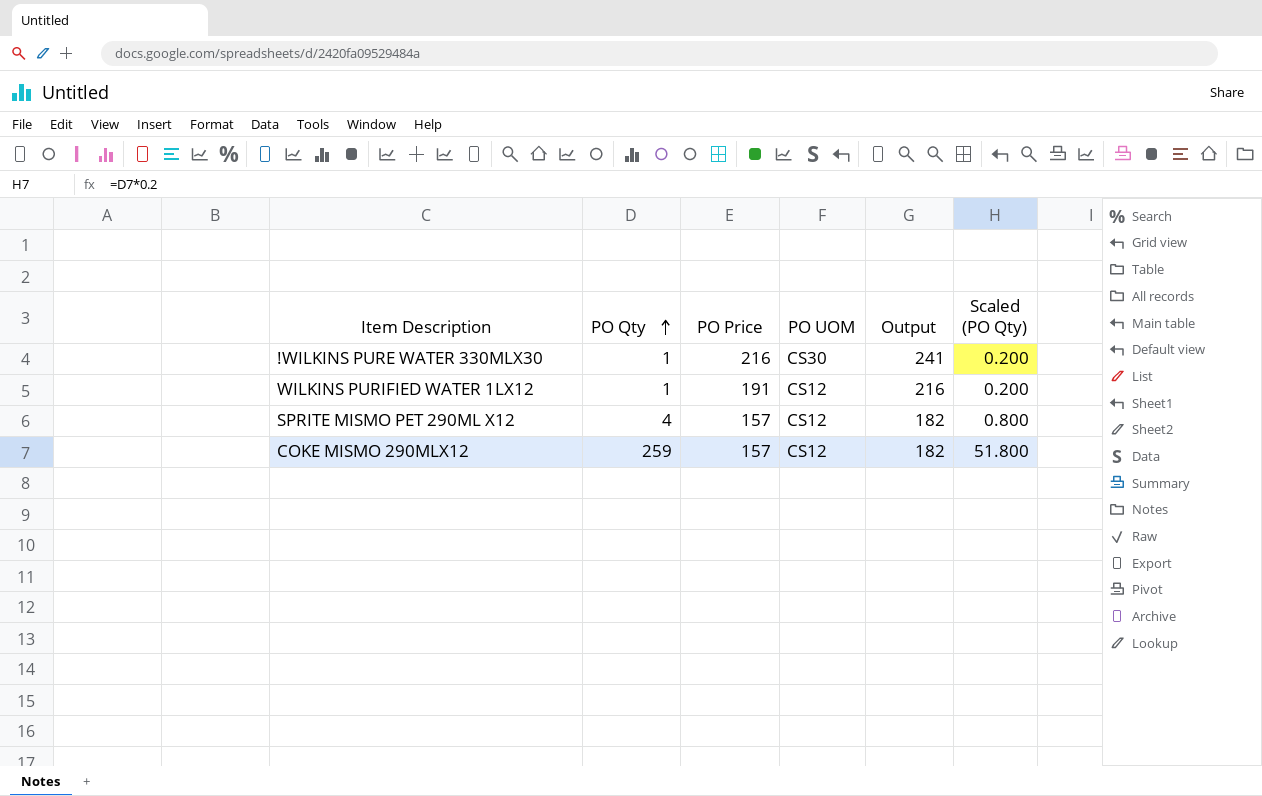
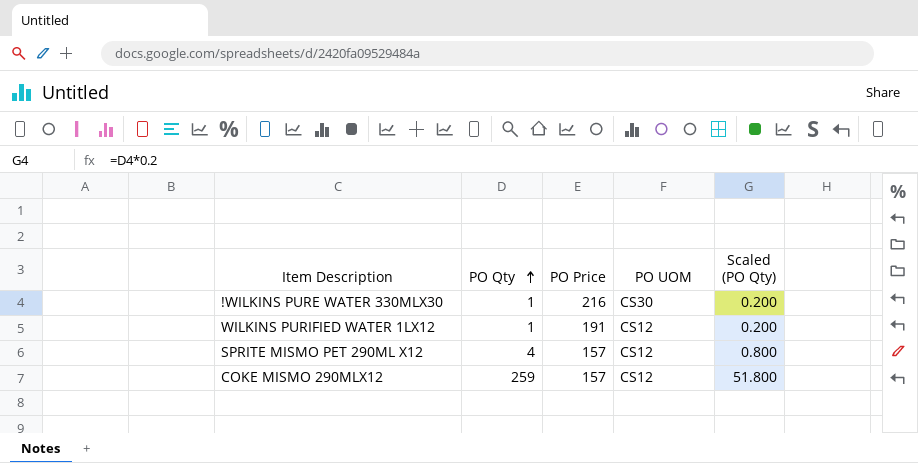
column Output | formula: [PO Price] + 25 -> none

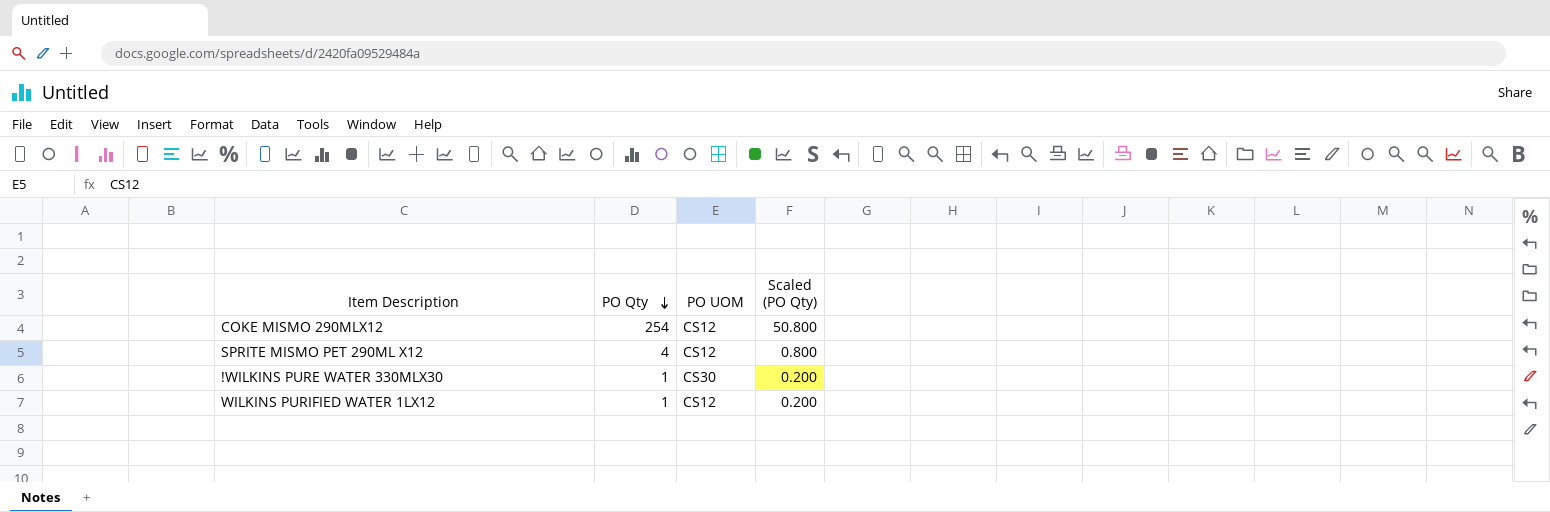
row order: PO Qty ascending -> PO Qty descending
column PO Price | position: 3 -> none
COKE MISMO 290MLX12 | PO Qty: 259 -> 254
COKE MISMO 290MLX12 | Scaled (PO Qty): 51.800 -> 50.800

